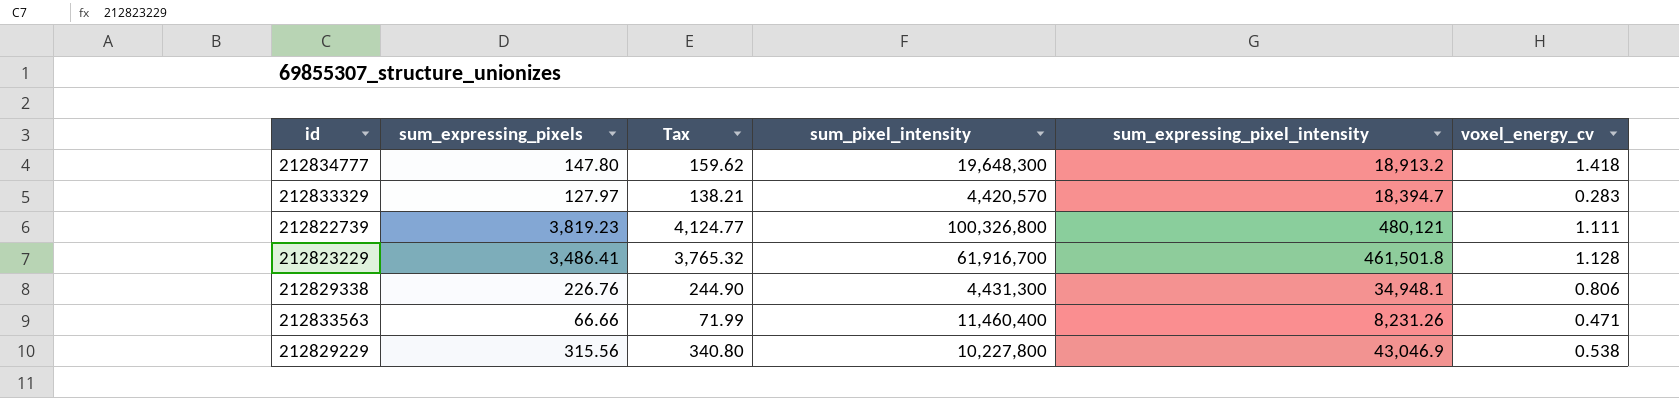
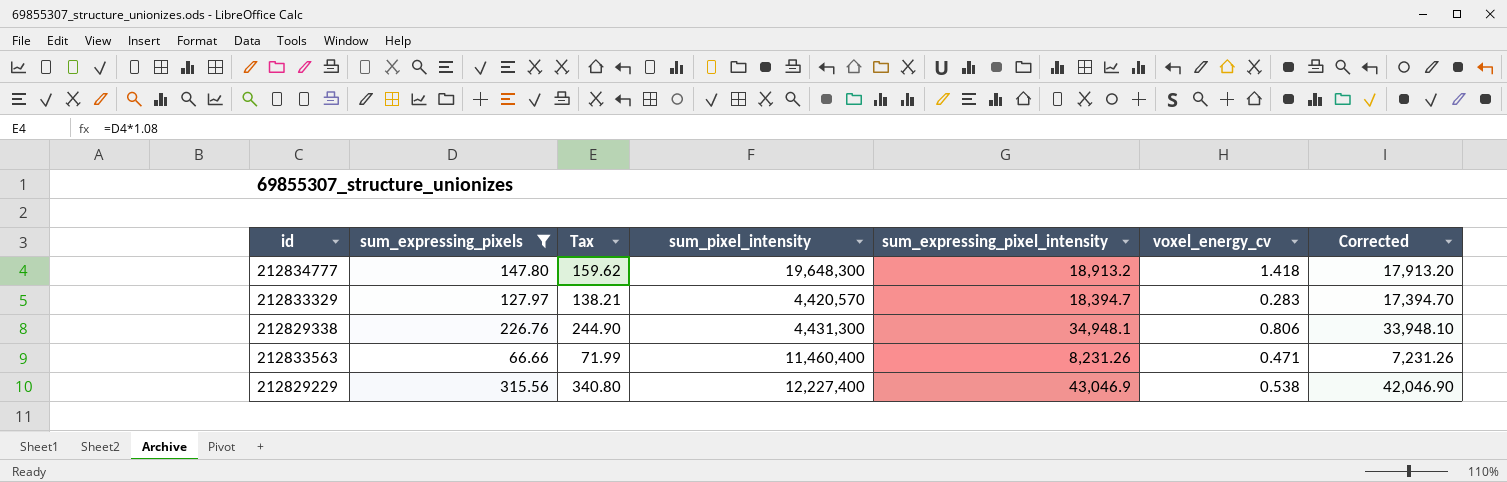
filter: none -> sum_expressing_pixels <= 315.56
column Corrected | formula: none -> [sum_expressing_pixel_intensity] - 1000
212829229 | sum_pixel_intensity: 10,227,800 -> 12,227,400

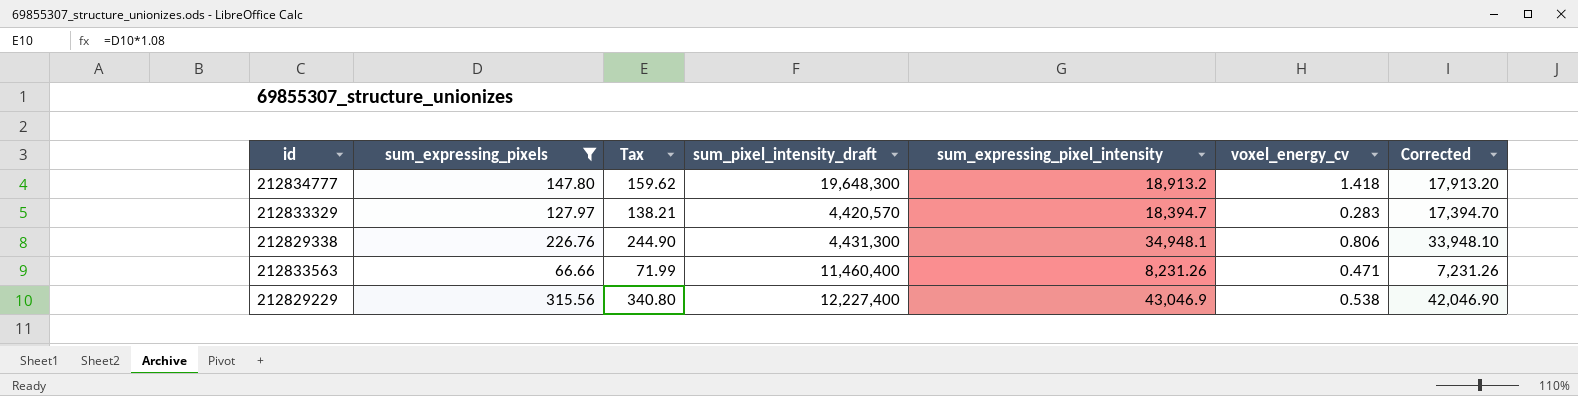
column name: sum_pixel_intensity -> sum_pixel_intensity_draft

